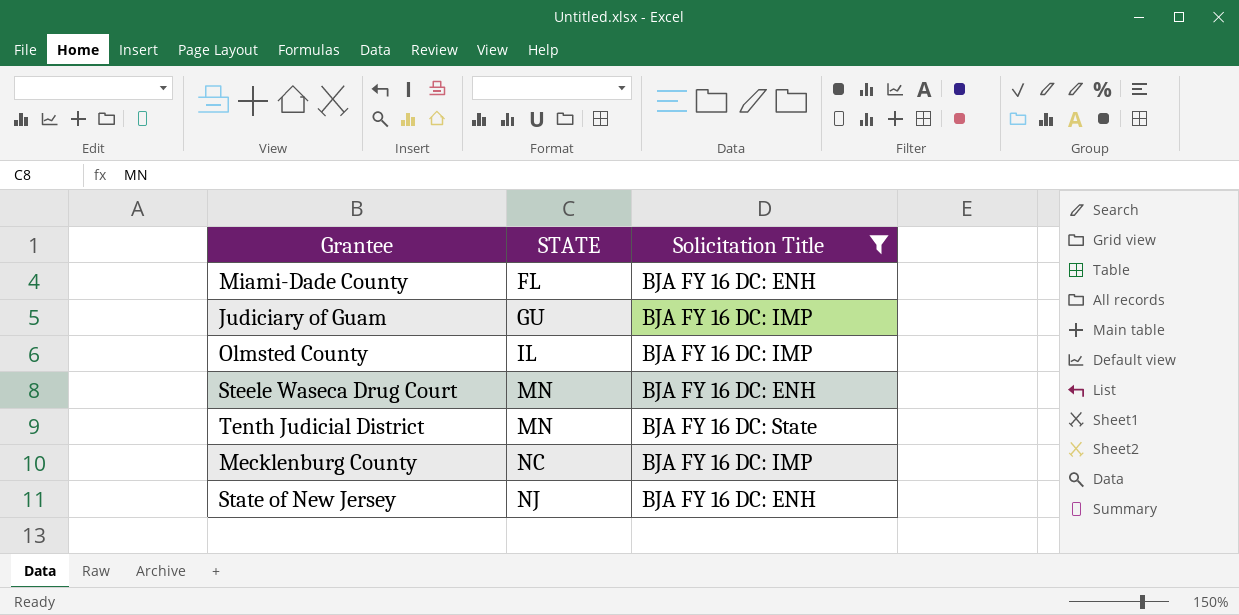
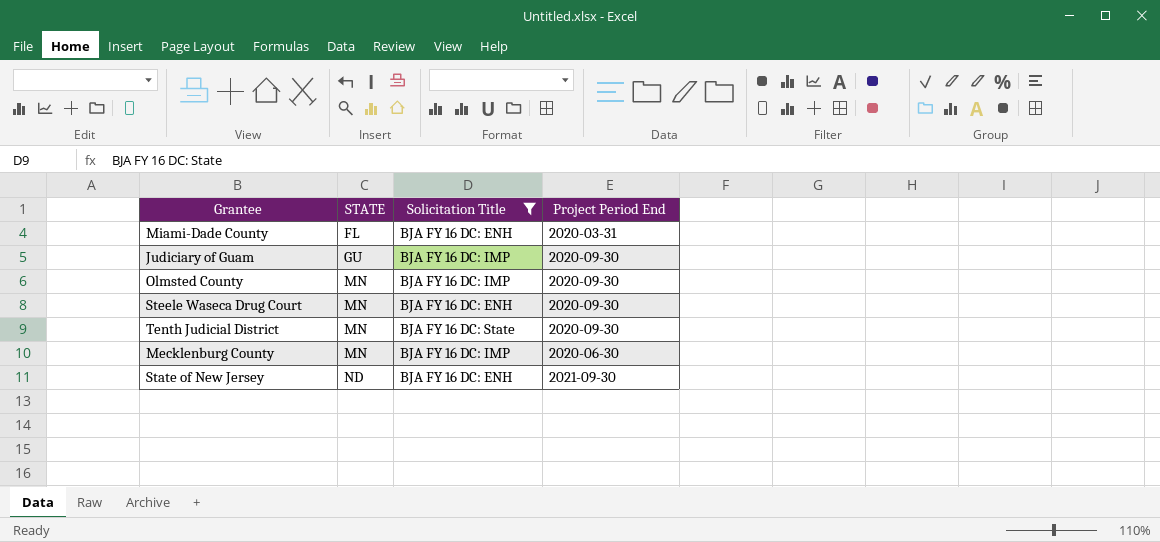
column Project Period End | position: none -> 4
Olmsted County | STATE: IL -> MN
Mecklenburg County | STATE: NC -> MN
State of New Jersey | STATE: NJ -> ND

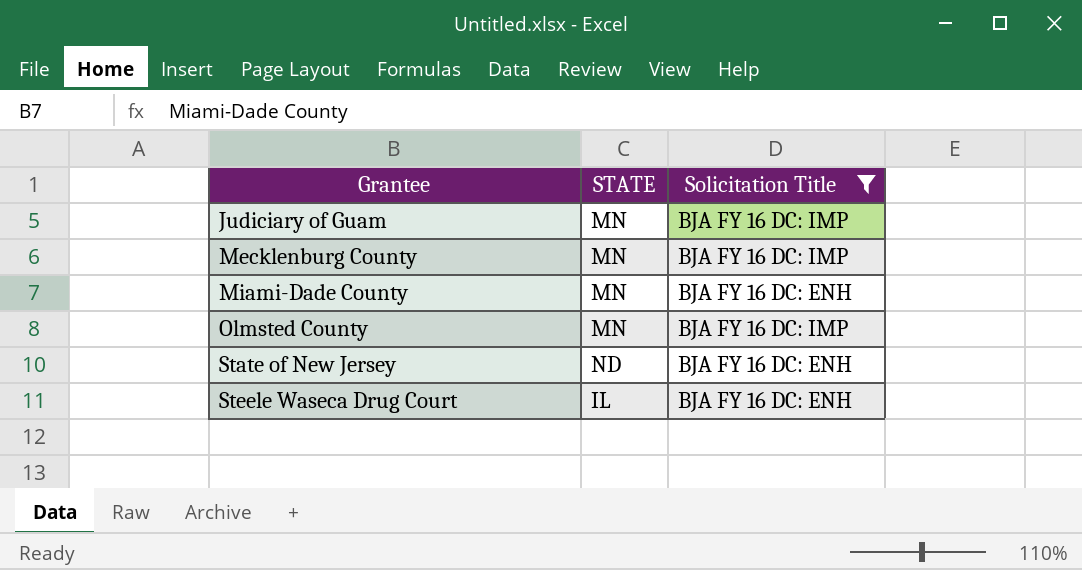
row order: STATE ascending -> Grantee ascending
column Project Period End | position: 4 -> none
row Tenth Judicial District: MN | BJA FY 16 DC: State | 2020-09-30 -> none
Judiciary of Guam | STATE: GU -> MN
Miami-Dade County | STATE: FL -> MN
Steele Waseca Drug Court | STATE: MN -> IL

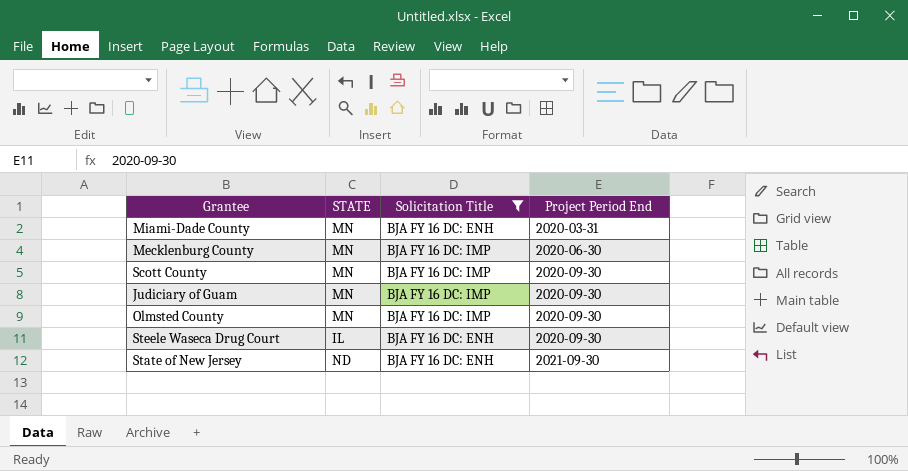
row order: Grantee ascending -> Project Period End ascending
column Project Period End | position: none -> 4
row Scott County: none -> MN | BJA FY 16 DC: IMP | 2020-09-30

